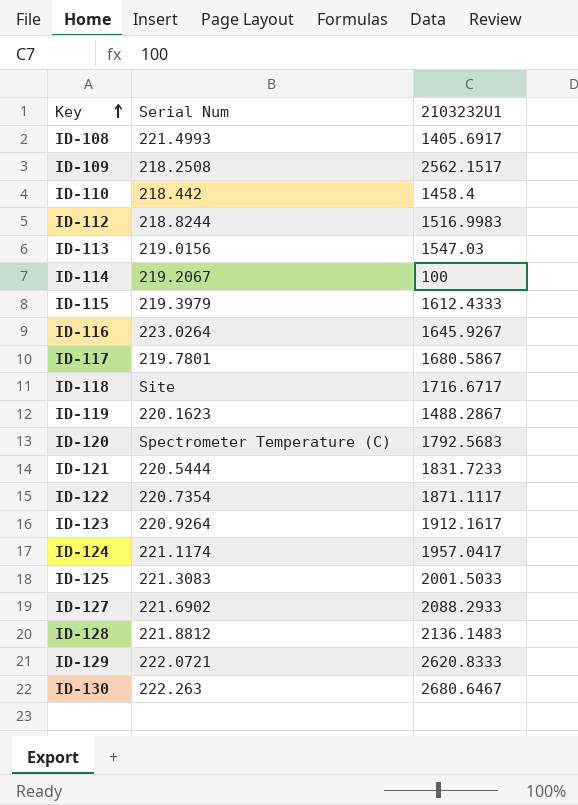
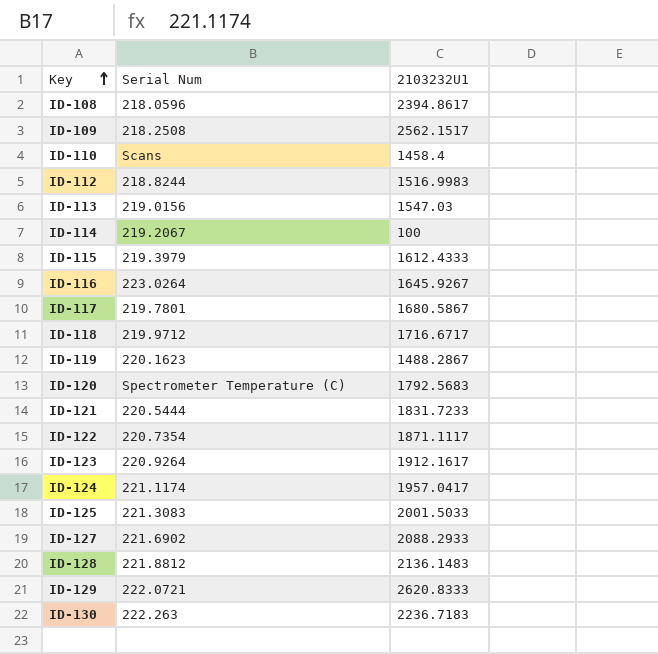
ID-108 | Serial Num: 221.4993 -> 218.0596
ID-108 | 2103232U1: 1405.6917 -> 2394.8617
ID-110 | Serial Num: 218.442 -> Scans
ID-118 | Serial Num: Site -> 219.9712
ID-130 | 2103232U1: 2680.6467 -> 2236.7183

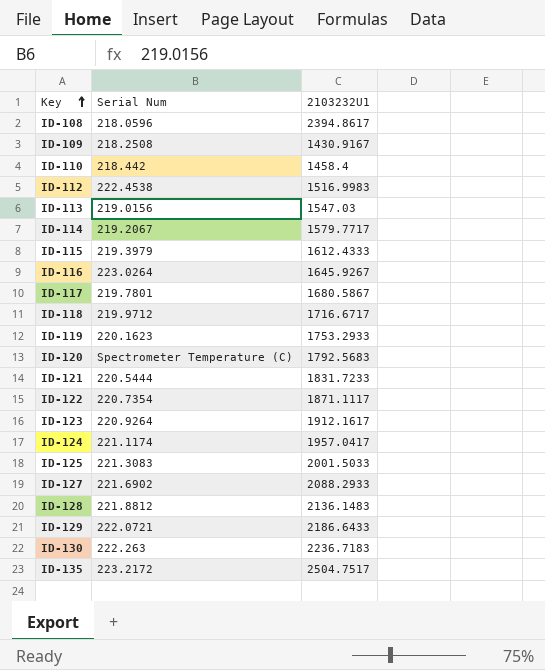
ID-109 | 2103232U1: 2562.1517 -> 1430.9167
ID-110 | Serial Num: Scans -> 218.442
ID-112 | Serial Num: 218.8244 -> 222.4538
ID-114 | 2103232U1: 100 -> 1579.7717
ID-119 | 2103232U1: 1488.2867 -> 1753.2933
ID-129 | 2103232U1: 2620.8333 -> 2186.6433
row ID-135: none -> 223.2172 | 2504.7517

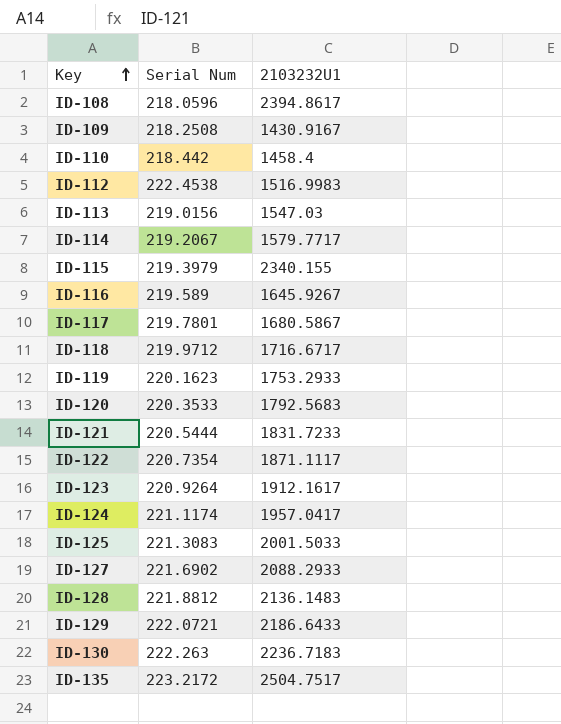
ID-115 | 2103232U1: 1612.4333 -> 2340.155
ID-116 | Serial Num: 223.0264 -> 219.589
ID-120 | Serial Num: Spectrometer Temperature (C) -> 220.3533

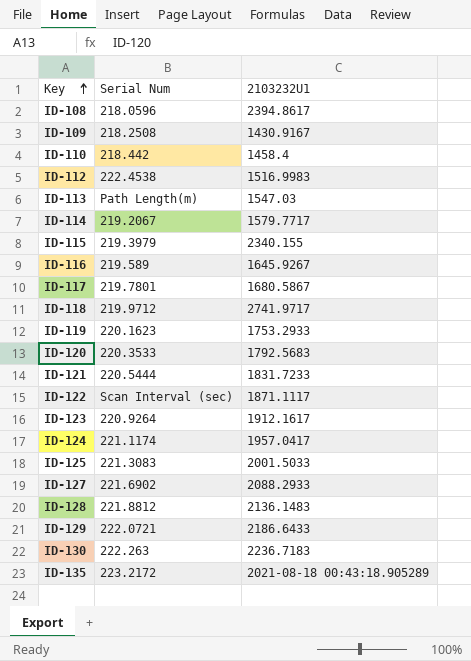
ID-113 | Serial Num: 219.0156 -> Path Length(m)
ID-118 | 2103232U1: 1716.6717 -> 2741.9717
ID-122 | Serial Num: 220.7354 -> Scan Interval (sec)
ID-135 | 2103232U1: 2504.7517 -> 2021-08-18 00:43:18.905289

